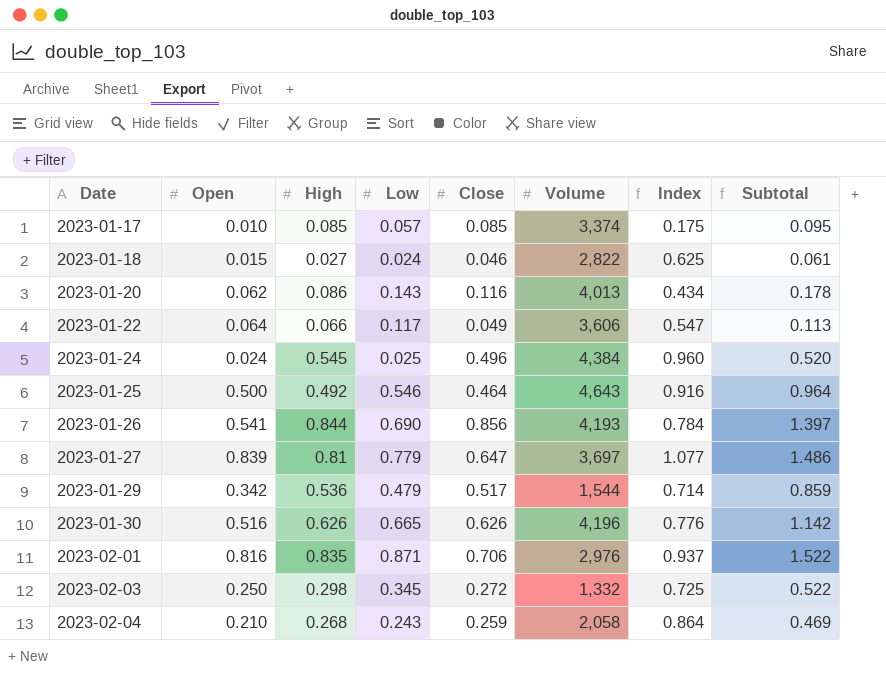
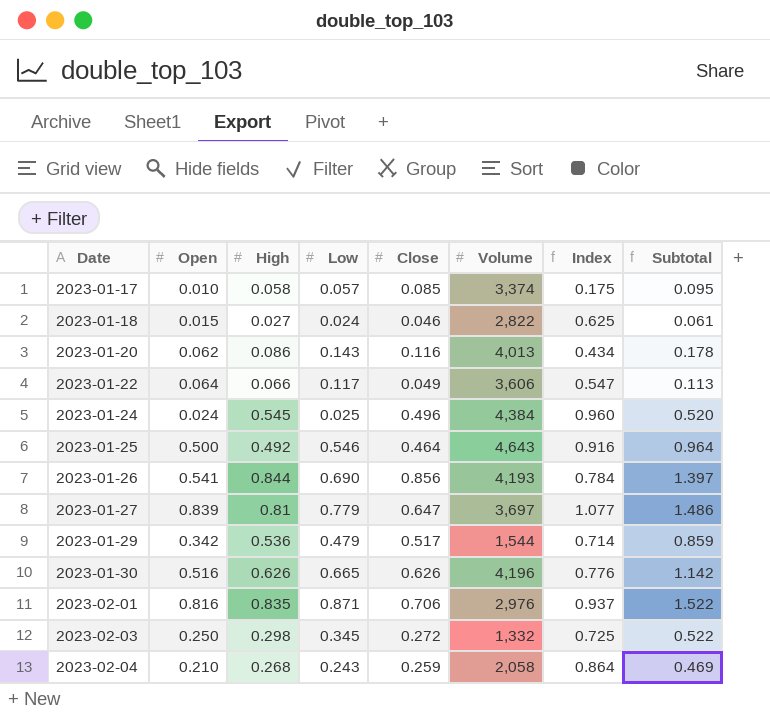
2023-01-17 | High: 0.085 -> 0.058

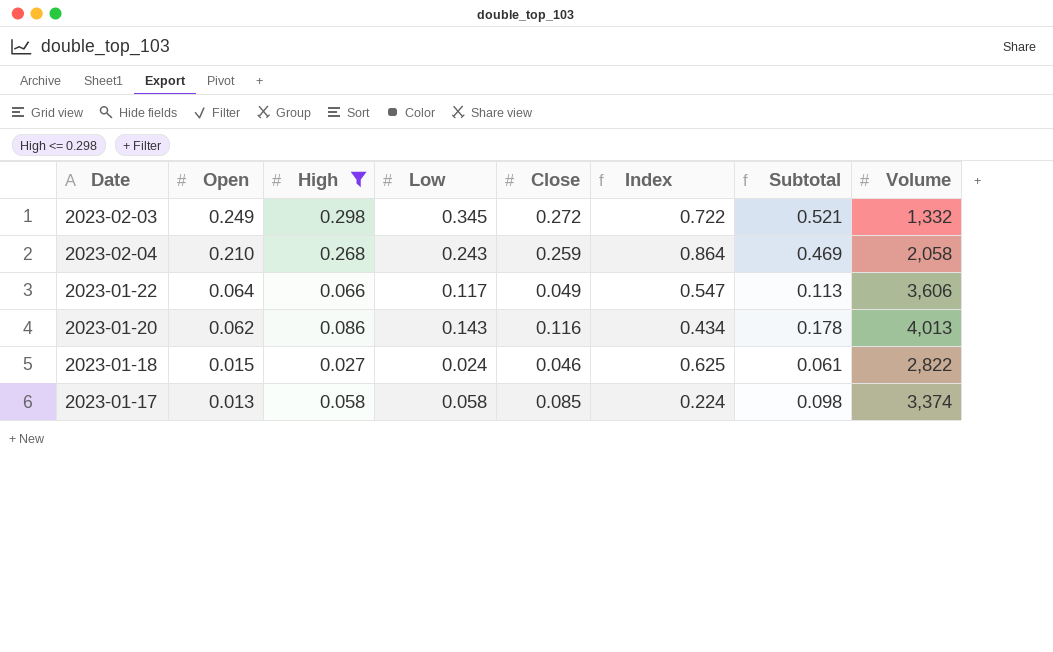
filter: none -> High <= 0.298
row order: Date ascending -> Open descending
column Volume | position: 6 -> 8
2023-02-03 | Open: 0.250 -> 0.249
2023-02-03 | Index: 0.725 -> 0.722
2023-02-03 | Subtotal: 0.522 -> 0.521
2023-01-17 | Open: 0.010 -> 0.013
2023-01-17 | Low: 0.057 -> 0.058
2023-01-17 | Index: 0.175 -> 0.224
2023-01-17 | Subtotal: 0.095 -> 0.098

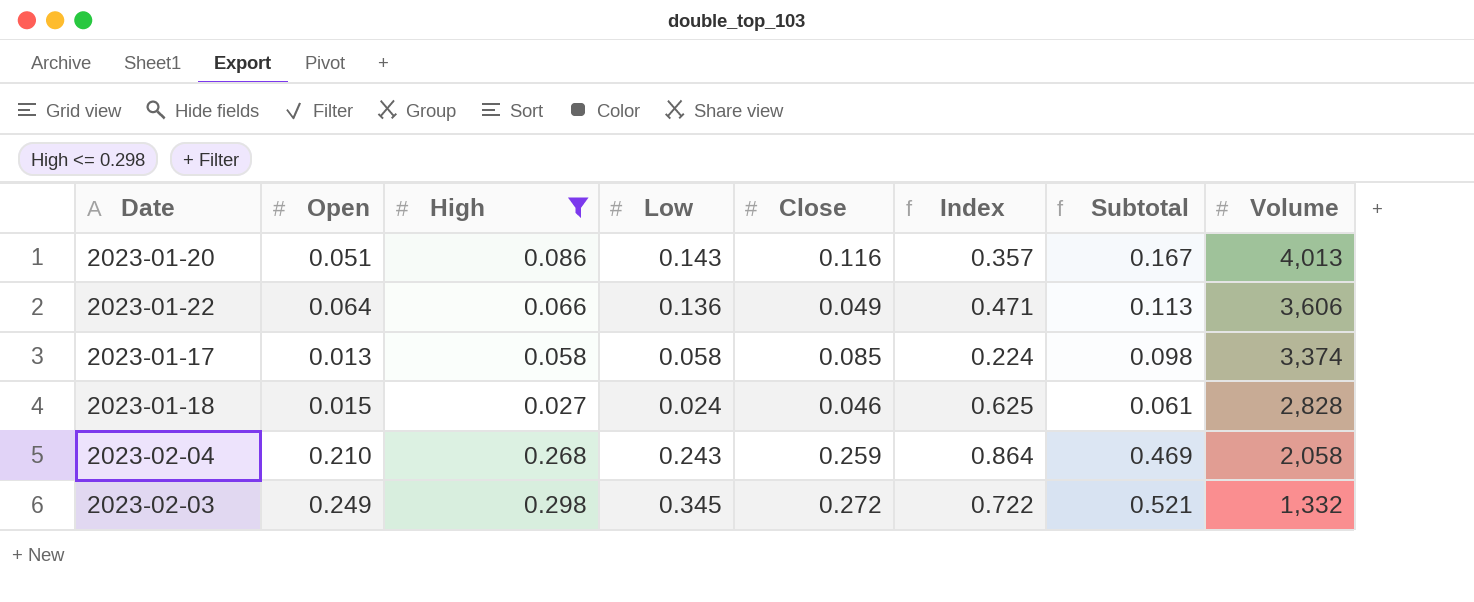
row order: Open descending -> Volume descending
2023-01-20 | Open: 0.062 -> 0.051
2023-01-20 | Index: 0.434 -> 0.357
2023-01-20 | Subtotal: 0.178 -> 0.167
2023-01-22 | Low: 0.117 -> 0.136
2023-01-22 | Index: 0.547 -> 0.471
2023-01-18 | Volume: 2,822 -> 2,828

